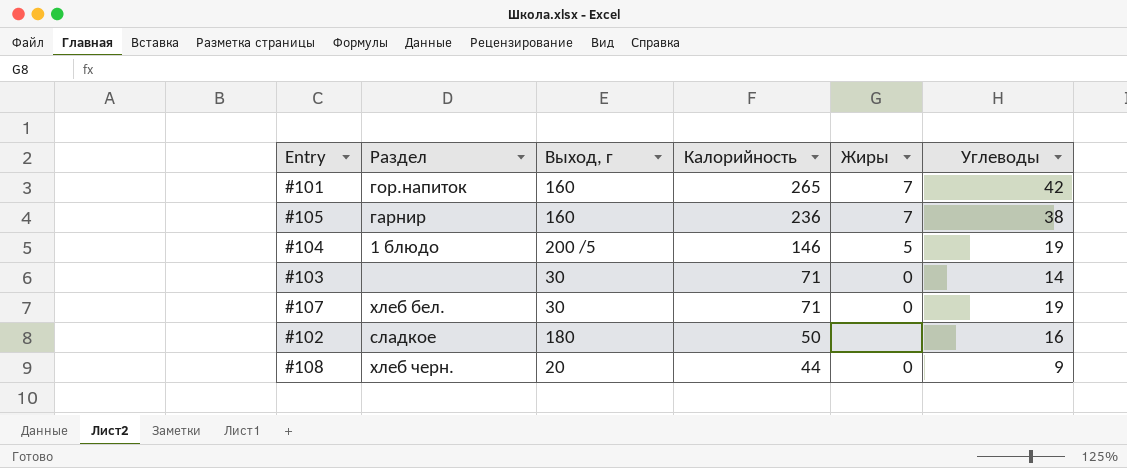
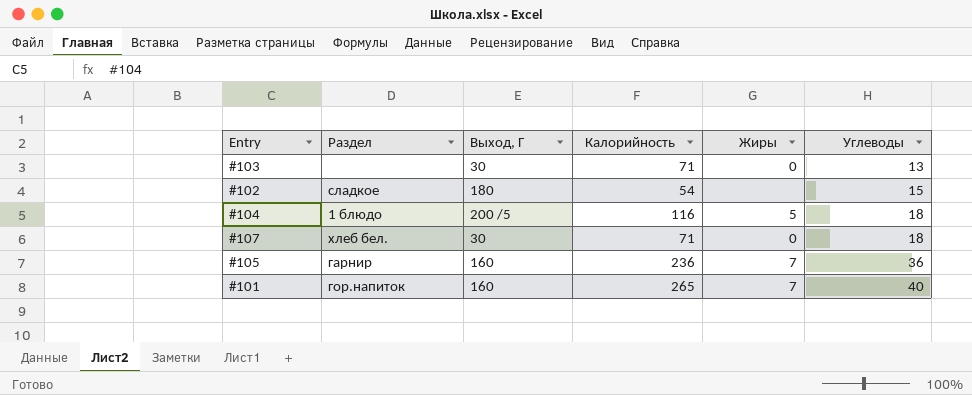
row order: Калорийность descending -> Углеводы ascending
column name: Выход, г -> Выход, Г
row #108: хлеб черн. | 20 | 44 | 0 | 9 -> none
#103 | Углеводы: 14 -> 13
#102 | Калорийность: 50 -> 54
#102 | Углеводы: 16 -> 15
#104 | Калорийность: 146 -> 116
#104 | Углеводы: 19 -> 18
#107 | Углеводы: 19 -> 18
#105 | Углеводы: 38 -> 36
#101 | Углеводы: 42 -> 40

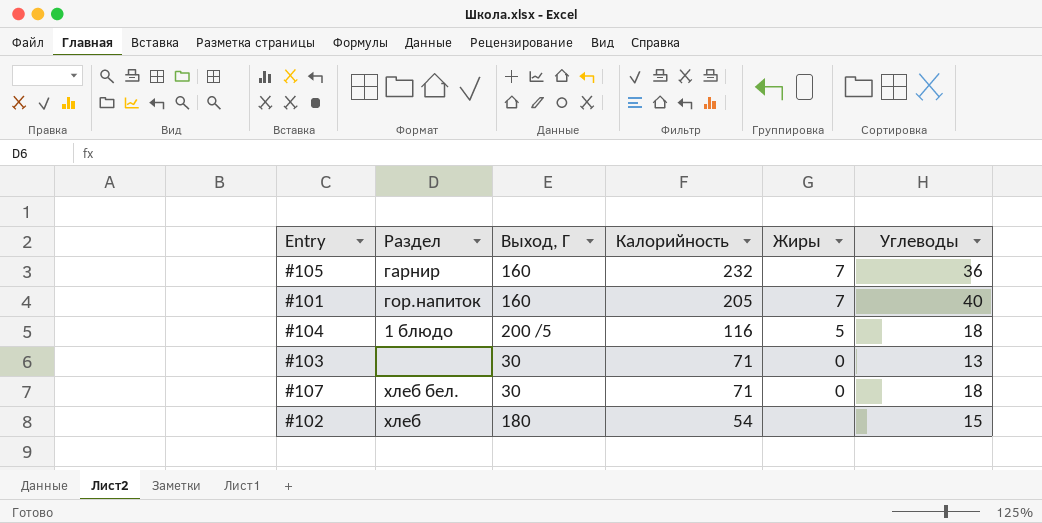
row order: Углеводы ascending -> Калорийность descending
#105 | Калорийность: 236 -> 232
#101 | Калорийность: 265 -> 205
#102 | Раздел: сладкое -> хлеб

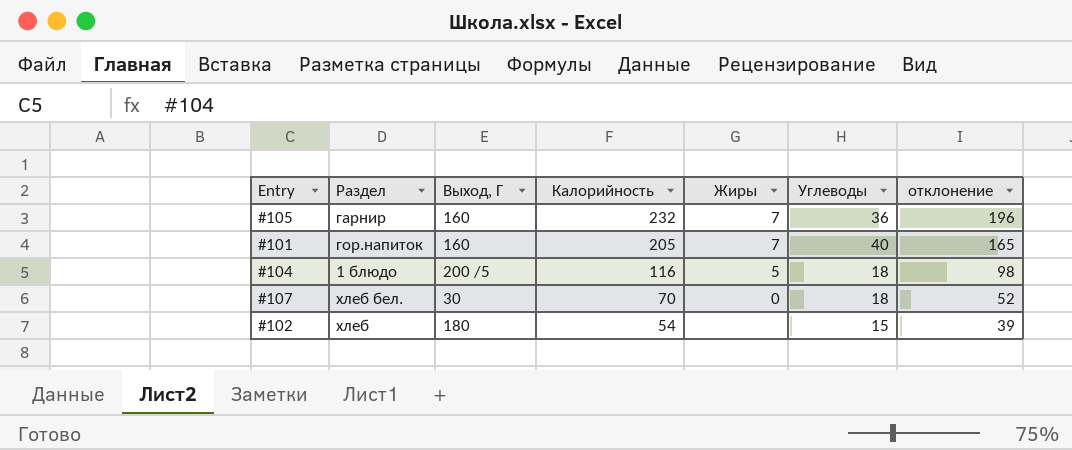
column отклонение | formula: none -> [Калорийность] - [Углеводы]
row #103: none | 30 | 71 | 0 | 13 -> none
#107 | Калорийность: 71 -> 70

